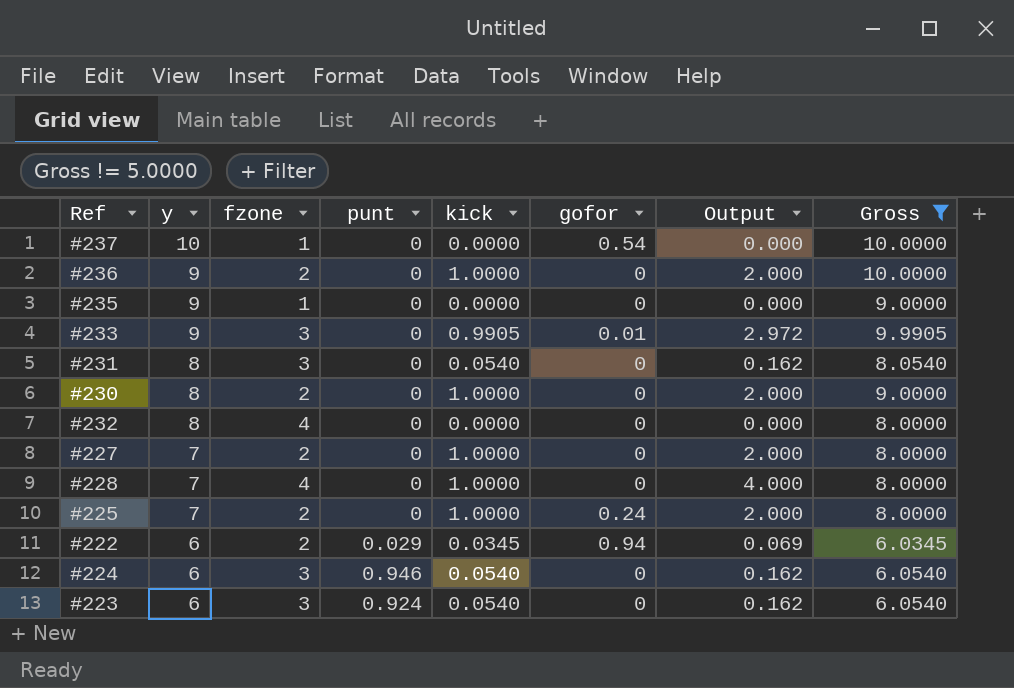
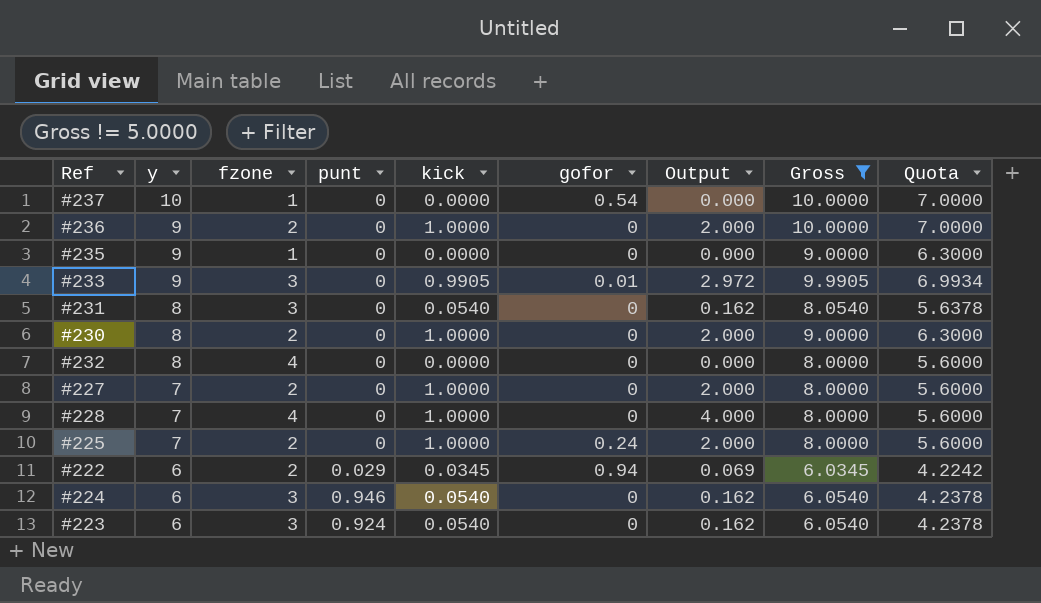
column Quota | formula: none -> [Gross] * 0.7

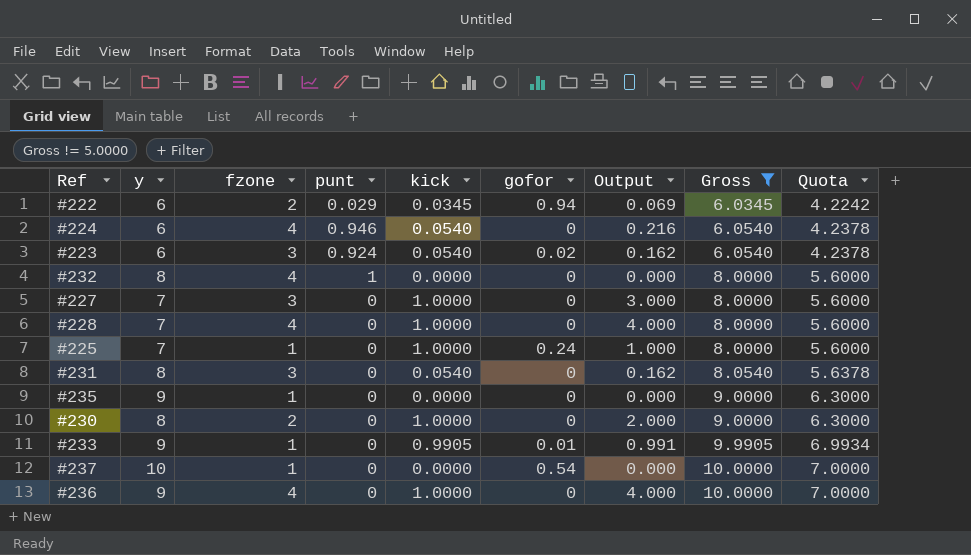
row order: y descending -> Gross ascending
#224 | fzone: 3 -> 4
#224 | Output: 0.162 -> 0.216
#223 | gofor: 0 -> 0.02
#232 | punt: 0 -> 1
#227 | fzone: 2 -> 3
#227 | Output: 2.000 -> 3.000
#225 | fzone: 2 -> 1
#225 | Output: 2.000 -> 1.000
#233 | fzone: 3 -> 1
#233 | Output: 2.972 -> 0.991
#236 | fzone: 2 -> 4
#236 | Output: 2.000 -> 4.000

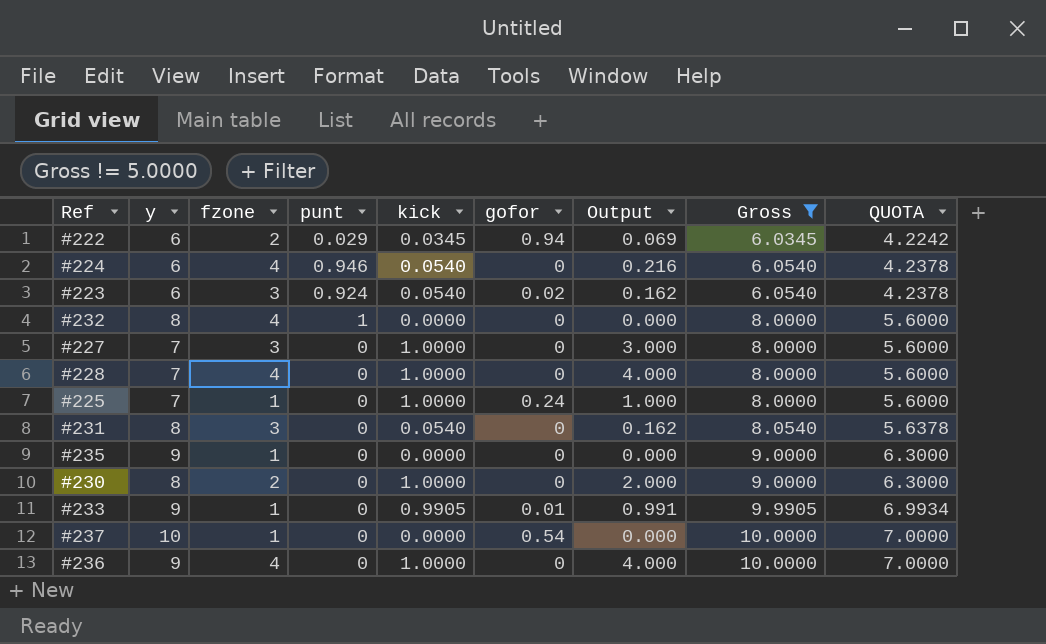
column name: Quota -> QUOTA

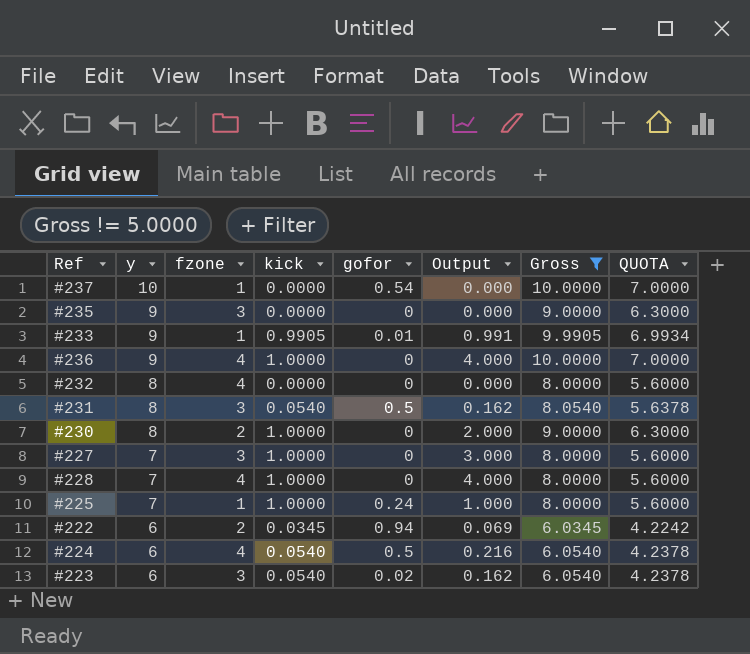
row order: Gross ascending -> y descending
column punt | position: 4 -> none
#235 | fzone: 1 -> 3
#231 | gofor: 0 -> 0.5
#224 | gofor: 0 -> 0.5

